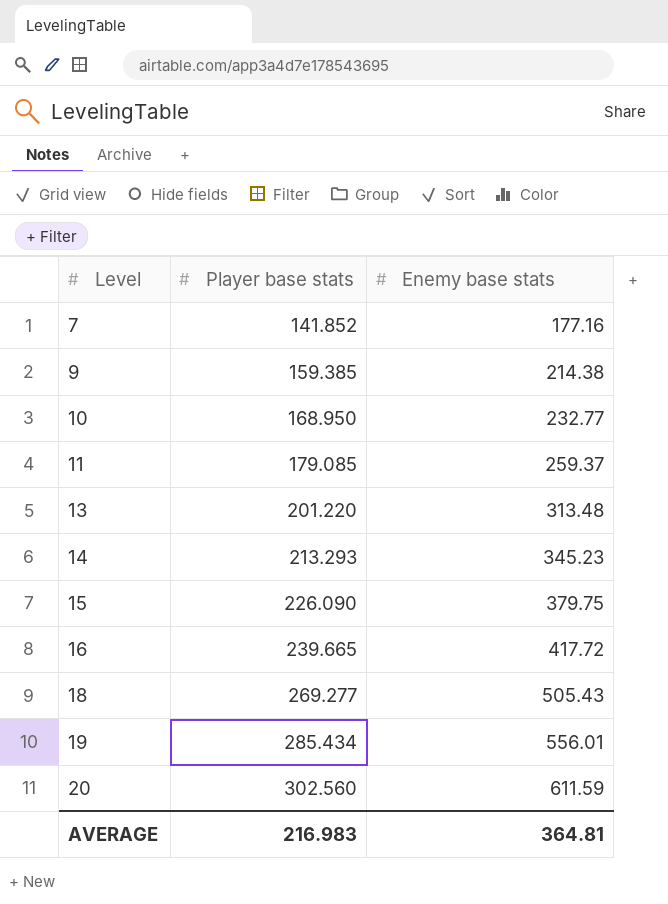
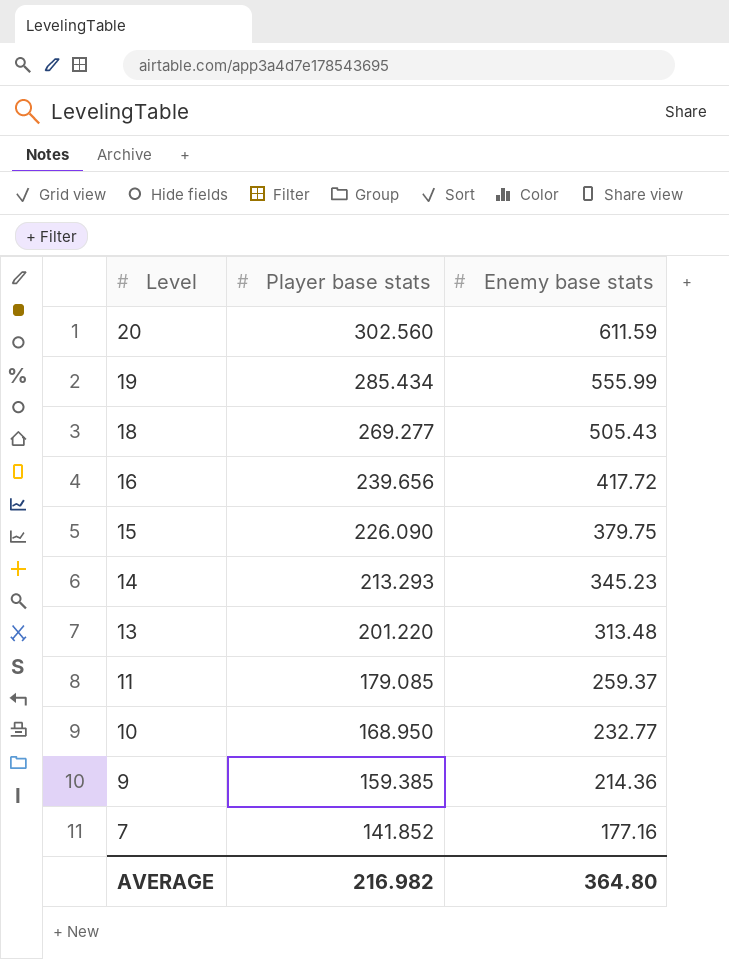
row order: Level ascending -> Level descending
19 | Enemy base stats: 556.01 -> 555.99
16 | Player base stats: 239.665 -> 239.656
9 | Enemy base stats: 214.38 -> 214.36
AVERAGE | Player base stats: 216.983 -> 216.982
AVERAGE | Enemy base stats: 364.81 -> 364.80

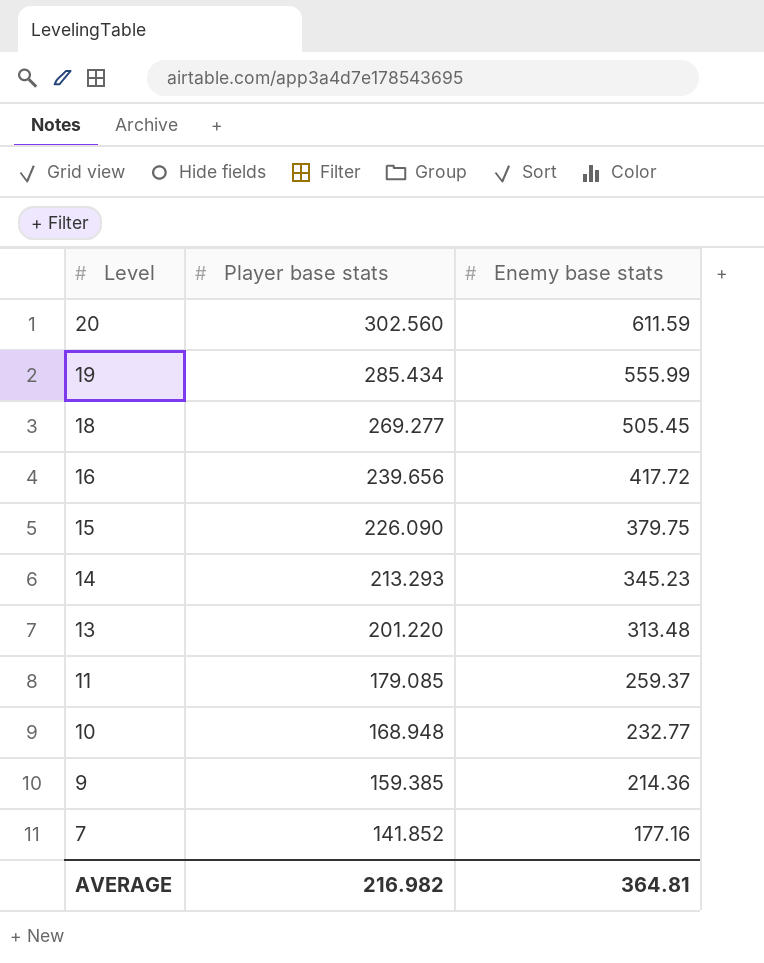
18 | Enemy base stats: 505.43 -> 505.45
10 | Player base stats: 168.950 -> 168.948
AVERAGE | Enemy base stats: 364.80 -> 364.81

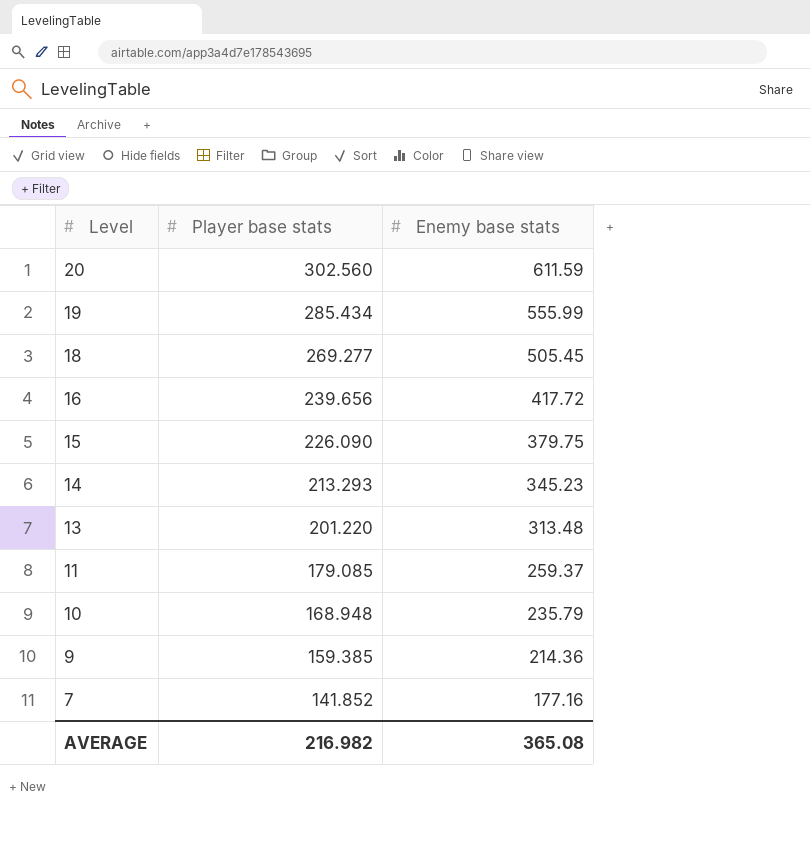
10 | Enemy base stats: 232.77 -> 235.79
AVERAGE | Enemy base stats: 364.81 -> 365.08

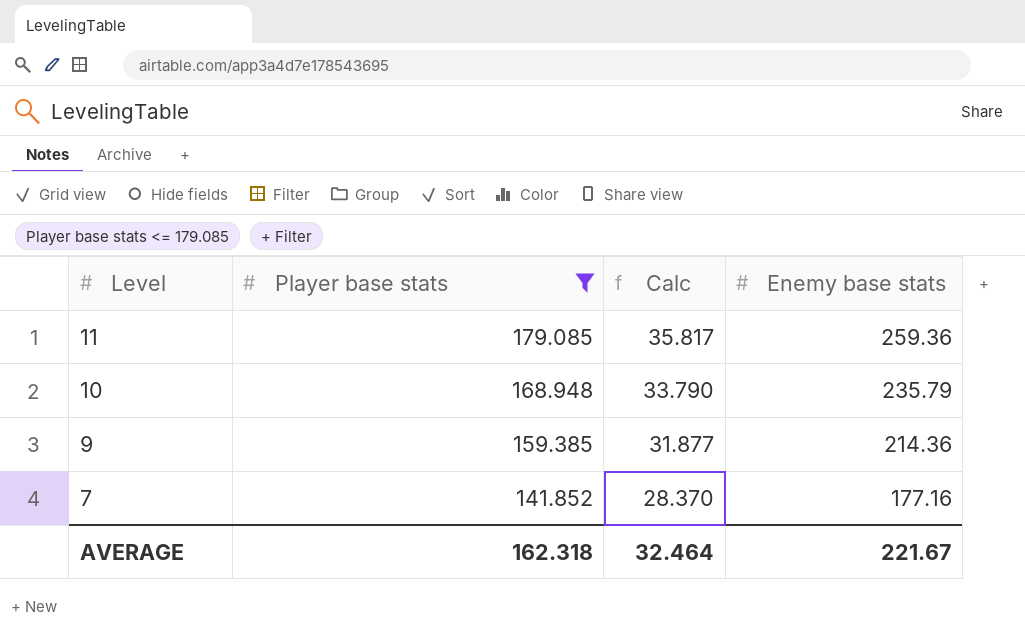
filter: none -> Player base stats <= 179.085
column Calc | formula: none -> [Player base stats] * 0.2
11 | Enemy base stats: 259.37 -> 259.36
AVERAGE | Player base stats: 216.982 -> 162.318
AVERAGE | Enemy base stats: 365.08 -> 221.67

